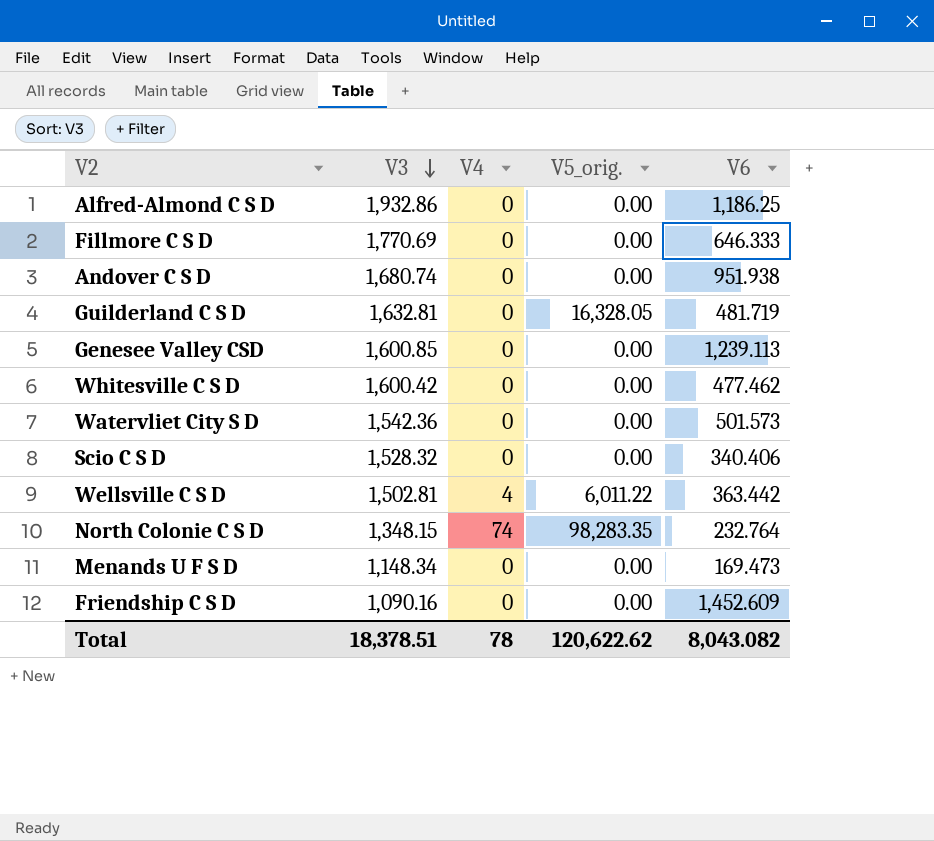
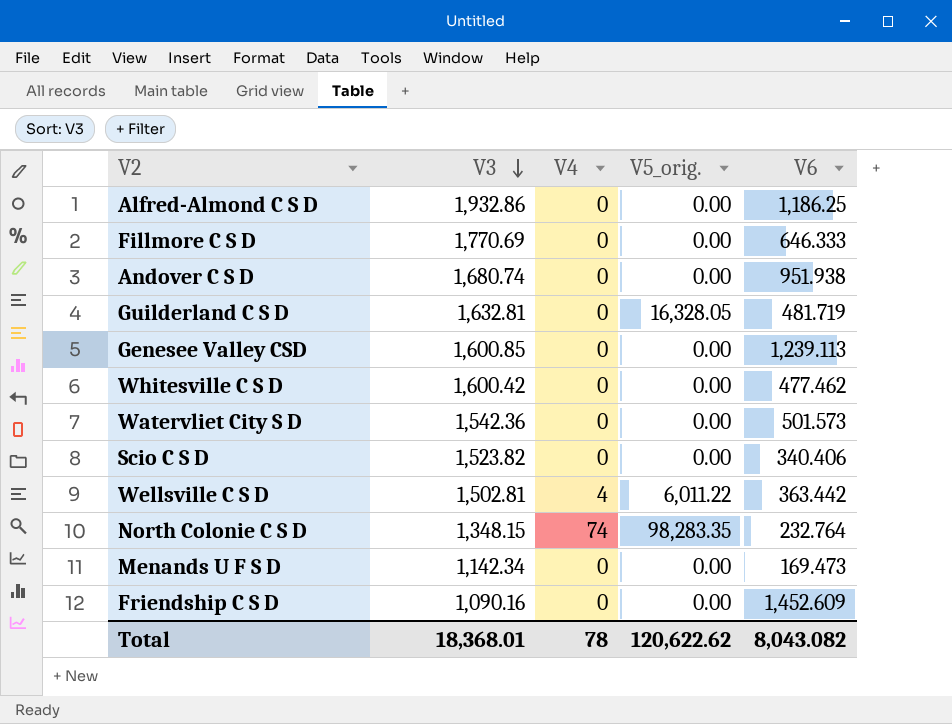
Scio C S D | V3: 1,528.32 -> 1,523.82
Menands U F S D | V3: 1,148.34 -> 1,142.34
Total | V3: 18,378.51 -> 18,368.01

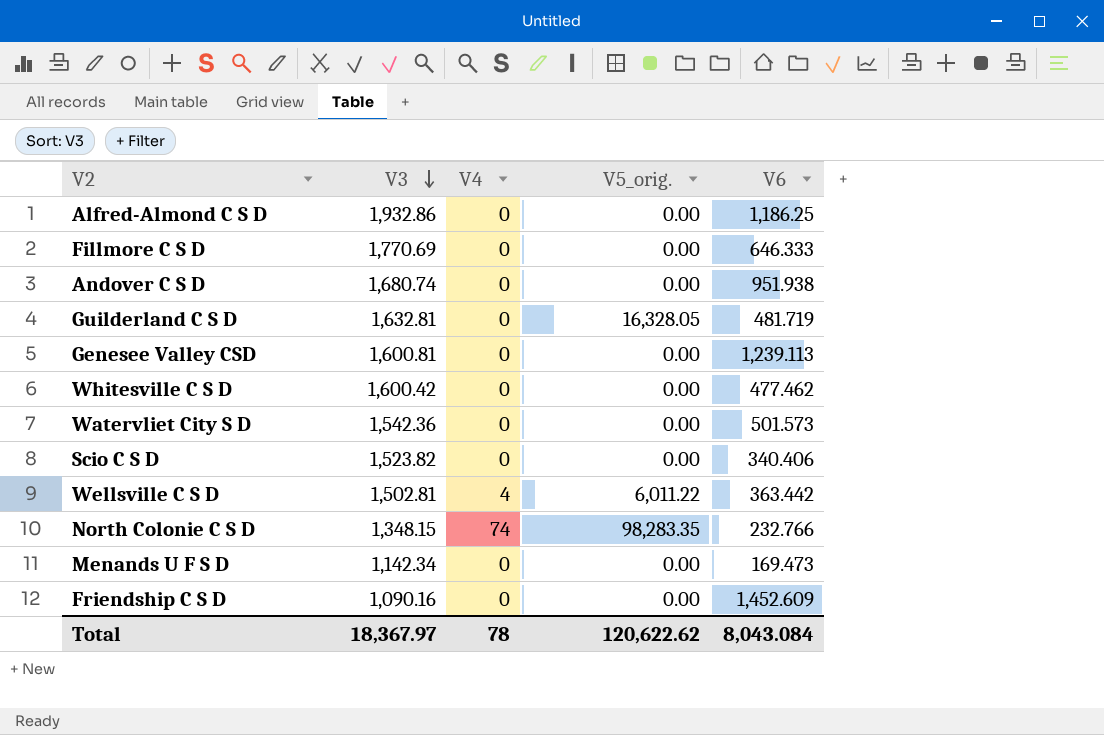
Genesee Valley CSD | V3: 1,600.85 -> 1,600.81
North Colonie C S D | V6: 232.764 -> 232.766
Total | V3: 18,368.01 -> 18,367.97
Total | V6: 8,043.082 -> 8,043.084

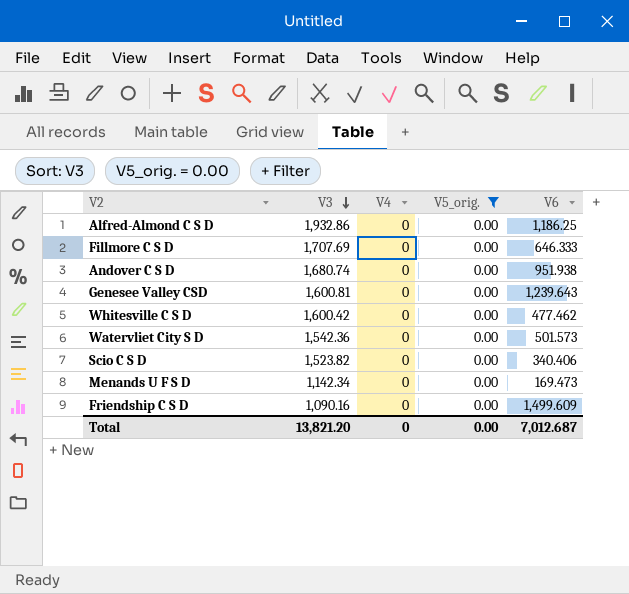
filter: none -> V5_orig. = 0.00
Fillmore C S D | V3: 1,770.69 -> 1,707.69
Genesee Valley CSD | V6: 1,239.113 -> 1,239.643
Friendship C S D | V6: 1,452.609 -> 1,499.609
Total | V3: 18,367.97 -> 13,821.20
Total | V4: 78 -> 0
Total | V5_orig.: 120,622.62 -> 0.00
Total | V6: 8,043.084 -> 7,012.687

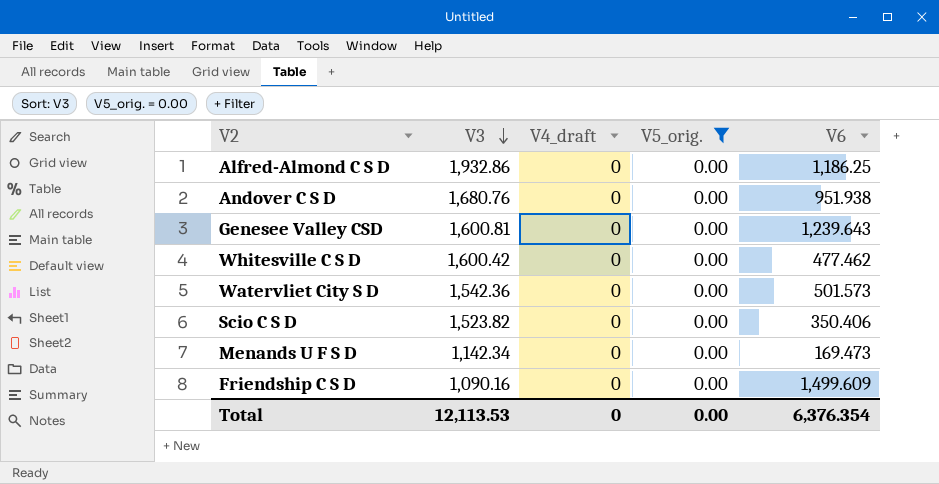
column name: V4 -> V4_draft
row Fillmore C S D: 1,707.69 | 0 | 0.00 | 646.333 -> none
Andover C S D | V3: 1,680.74 -> 1,680.76
Scio C S D | V6: 340.406 -> 350.406
Total | V3: 13,821.20 -> 12,113.53
Total | V6: 7,012.687 -> 6,376.354

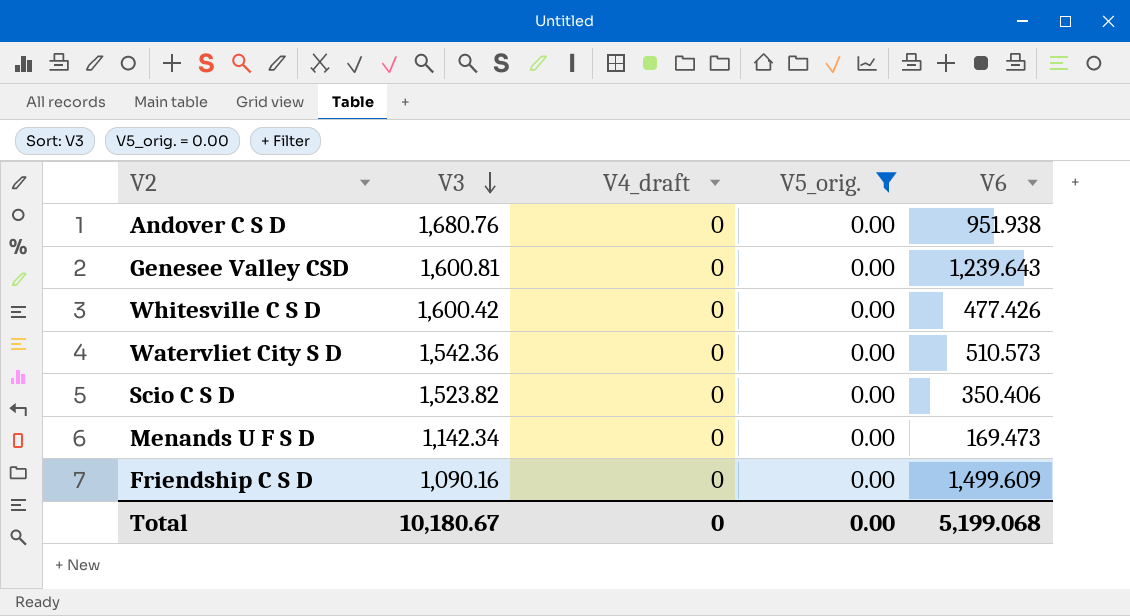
row Alfred-Almond C S D: 1,932.86 | 0 | 0.00 | 1,186.25 -> none
Whitesville C S D | V6: 477.462 -> 477.426
Watervliet City S D | V6: 501.573 -> 510.573
Total | V3: 12,113.53 -> 10,180.67
Total | V6: 6,376.354 -> 5,199.068

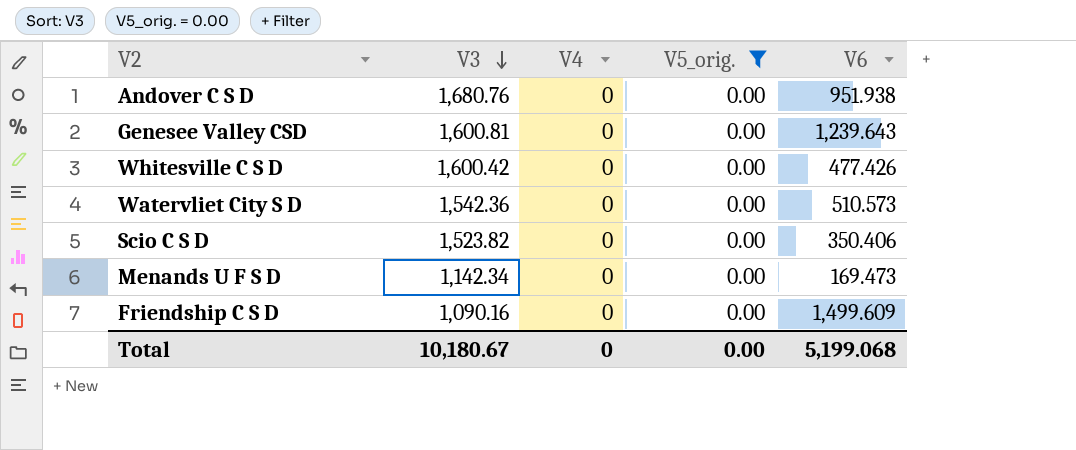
column name: V4_draft -> V4

